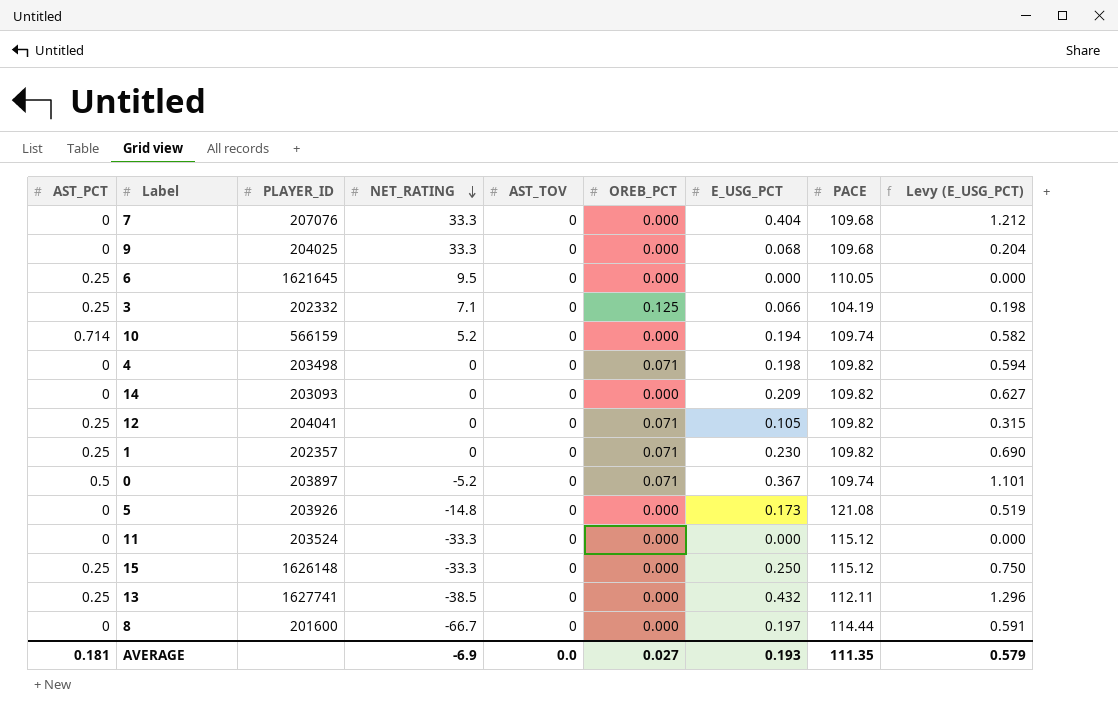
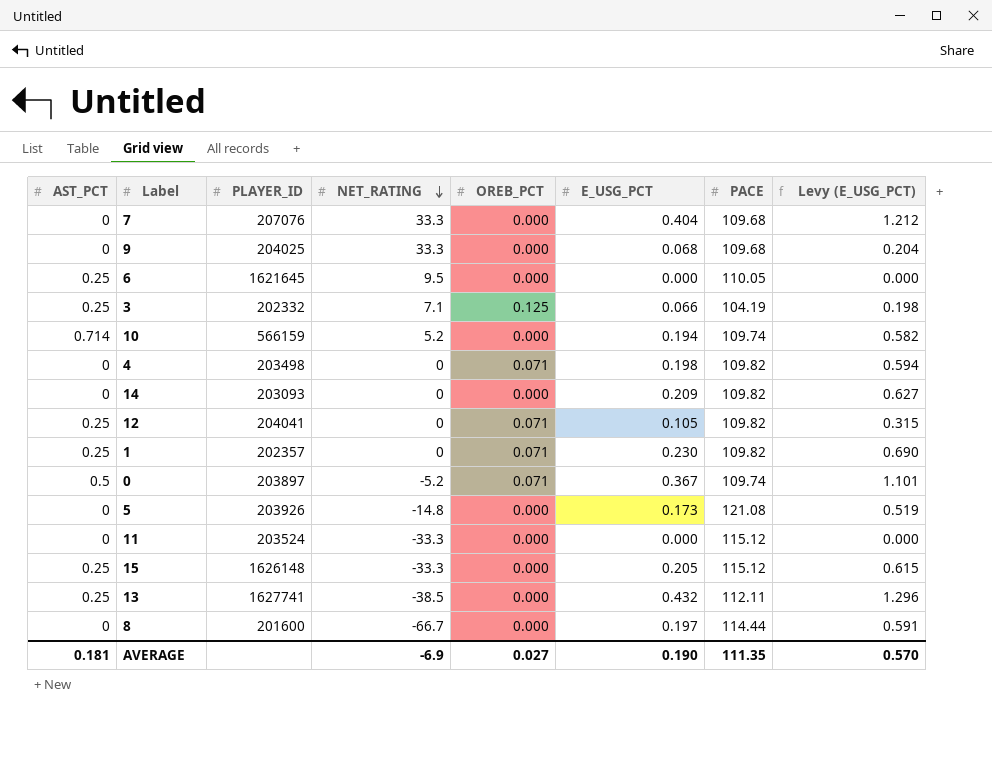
column AST_TOV | position: 5 -> none
15 | E_USG_PCT: 0.250 -> 0.205
15 | Levy (E_USG_PCT): 0.750 -> 0.615
AVERAGE | E_USG_PCT: 0.193 -> 0.190
AVERAGE | Levy (E_USG_PCT): 0.579 -> 0.570

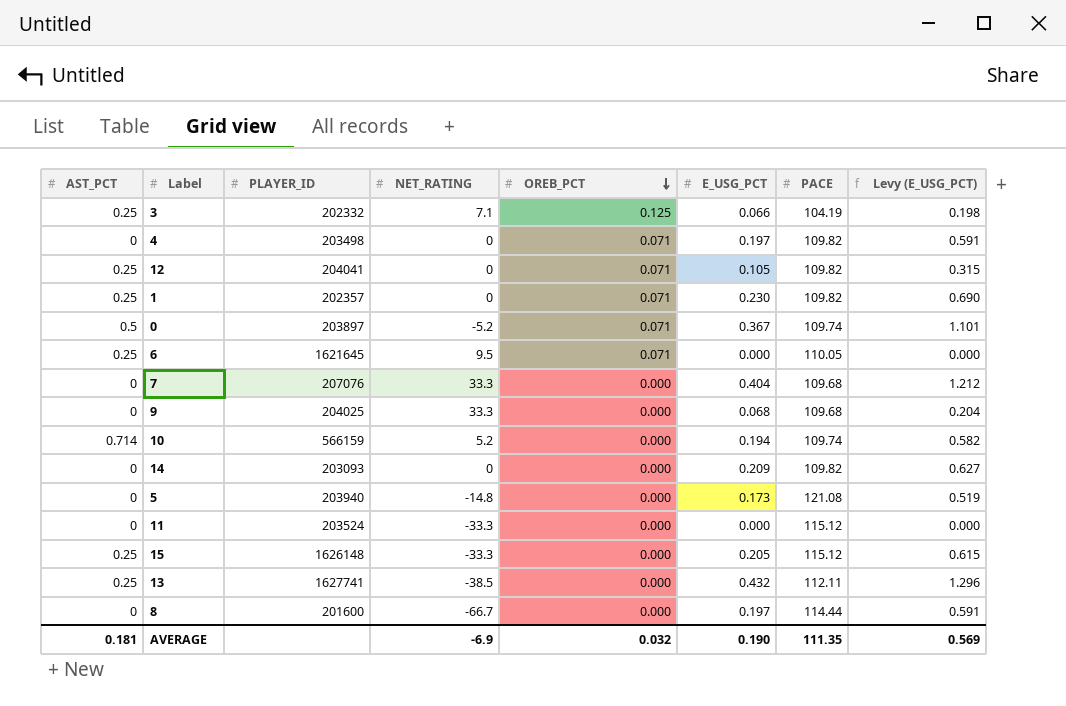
row order: NET_RATING descending -> OREB_PCT descending
4 | E_USG_PCT: 0.198 -> 0.197
4 | Levy (E_USG_PCT): 0.594 -> 0.591
6 | OREB_PCT: 0.000 -> 0.071
5 | PLAYER_ID: 203926 -> 203940
AVERAGE | OREB_PCT: 0.027 -> 0.032
AVERAGE | Levy (E_USG_PCT): 0.570 -> 0.569

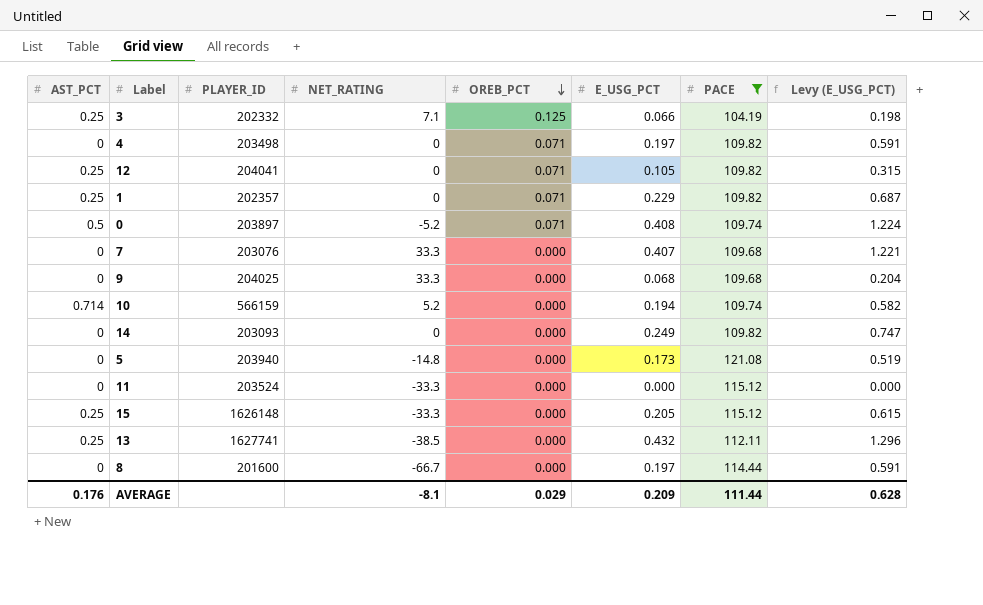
filter: none -> PACE != 110.05
1 | E_USG_PCT: 0.230 -> 0.229
1 | Levy (E_USG_PCT): 0.690 -> 0.687
0 | E_USG_PCT: 0.367 -> 0.408
0 | Levy (E_USG_PCT): 1.101 -> 1.224
7 | PLAYER_ID: 207076 -> 203076
7 | E_USG_PCT: 0.404 -> 0.407
7 | Levy (E_USG_PCT): 1.212 -> 1.221
14 | E_USG_PCT: 0.209 -> 0.249
14 | Levy (E_USG_PCT): 0.627 -> 0.747
AVERAGE | AST_PCT: 0.181 -> 0.176
AVERAGE | NET_RATING: -6.9 -> -8.1
AVERAGE | OREB_PCT: 0.032 -> 0.029
AVERAGE | E_USG_PCT: 0.190 -> 0.209
AVERAGE | PACE: 111.35 -> 111.44
AVERAGE | Levy (E_USG_PCT): 0.569 -> 0.628

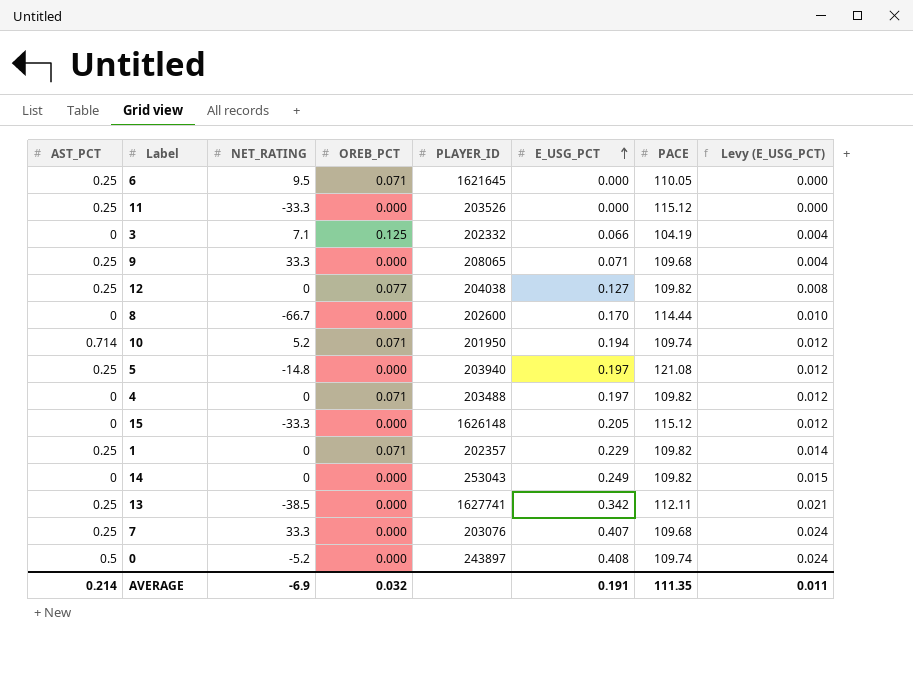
filter: PACE != 110.05 -> none
row order: OREB_PCT descending -> E_USG_PCT ascending
column PLAYER_ID | position: 3 -> 5
column Levy (E_USG_PCT) | formula: [E_USG_PCT] * 3 -> [E_USG_PCT] * 0.06
11 | AST_PCT: 0 -> 0.25
11 | PLAYER_ID: 203524 -> 203526
3 | AST_PCT: 0.25 -> 0
9 | AST_PCT: 0 -> 0.25
9 | PLAYER_ID: 204025 -> 208065
9 | E_USG_PCT: 0.068 -> 0.071
12 | OREB_PCT: 0.071 -> 0.077
12 | PLAYER_ID: 204041 -> 204038
12 | E_USG_PCT: 0.105 -> 0.127
8 | PLAYER_ID: 201600 -> 202600
8 | E_USG_PCT: 0.197 -> 0.170
10 | OREB_PCT: 0.000 -> 0.071
10 | PLAYER_ID: 566159 -> 201950
5 | AST_PCT: 0 -> 0.25
5 | E_USG_PCT: 0.173 -> 0.197
4 | PLAYER_ID: 203498 -> 203488
15 | AST_PCT: 0.25 -> 0
14 | PLAYER_ID: 203093 -> 253043
13 | E_USG_PCT: 0.432 -> 0.342
7 | AST_PCT: 0 -> 0.25
0 | OREB_PCT: 0.071 -> 0.000
0 | PLAYER_ID: 203897 -> 243897
AVERAGE | AST_PCT: 0.176 -> 0.214
AVERAGE | NET_RATING: -8.1 -> -6.9
AVERAGE | OREB_PCT: 0.029 -> 0.032
AVERAGE | E_USG_PCT: 0.209 -> 0.191
AVERAGE | PACE: 111.44 -> 111.35
AVERAGE | Levy (E_USG_PCT): 0.628 -> 0.011

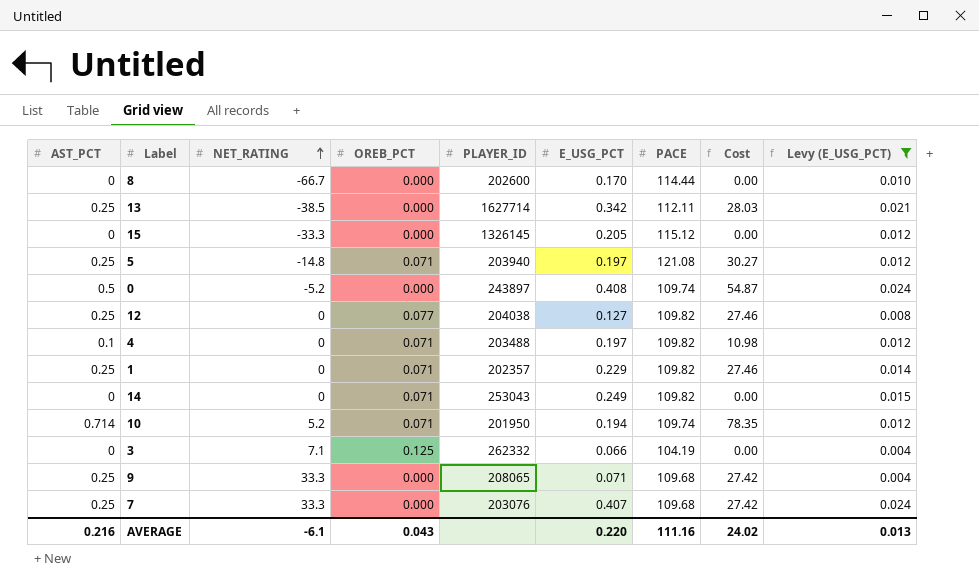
filter: none -> Levy (E_USG_PCT) != 0.000
row order: E_USG_PCT ascending -> NET_RATING ascending
column Cost | formula: none -> [AST_PCT] * [PACE]
13 | PLAYER_ID: 1627741 -> 1627714
15 | PLAYER_ID: 1626148 -> 1326145
5 | OREB_PCT: 0.000 -> 0.071
4 | AST_PCT: 0 -> 0.1
14 | OREB_PCT: 0.000 -> 0.071
3 | PLAYER_ID: 202332 -> 262332
AVERAGE | AST_PCT: 0.214 -> 0.216
AVERAGE | NET_RATING: -6.9 -> -6.1
AVERAGE | OREB_PCT: 0.032 -> 0.043
AVERAGE | E_USG_PCT: 0.191 -> 0.220
AVERAGE | PACE: 111.35 -> 111.16
AVERAGE | Levy (E_USG_PCT): 0.011 -> 0.013

